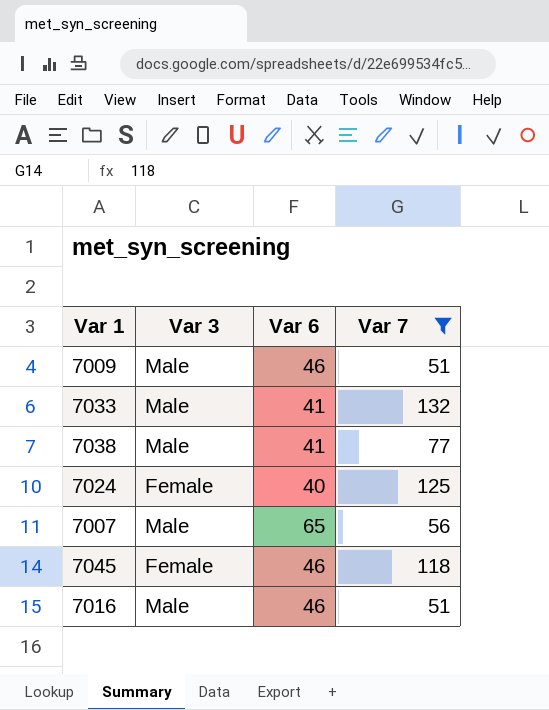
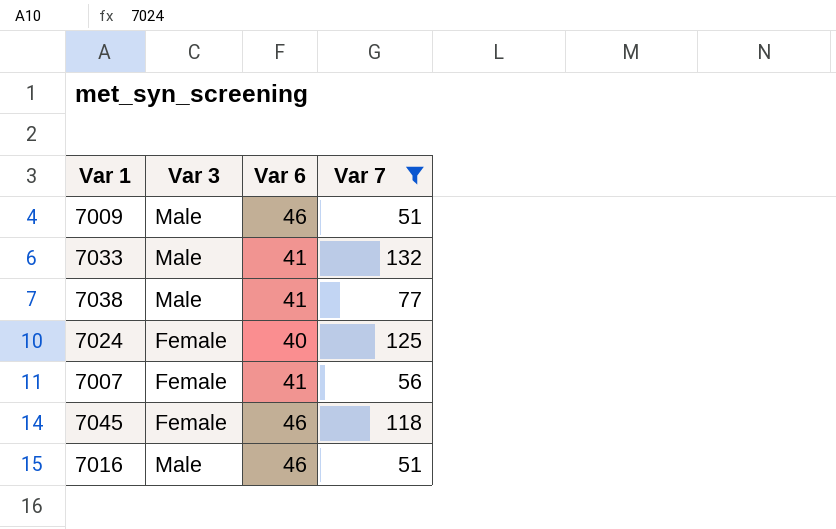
7007 | Var 3: Male -> Female
7007 | Var 6: 65 -> 41

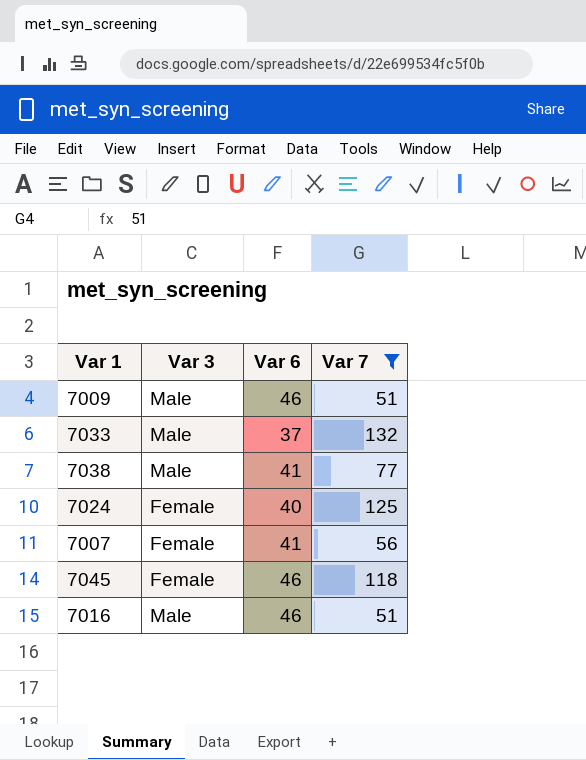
7033 | Var 6: 41 -> 37

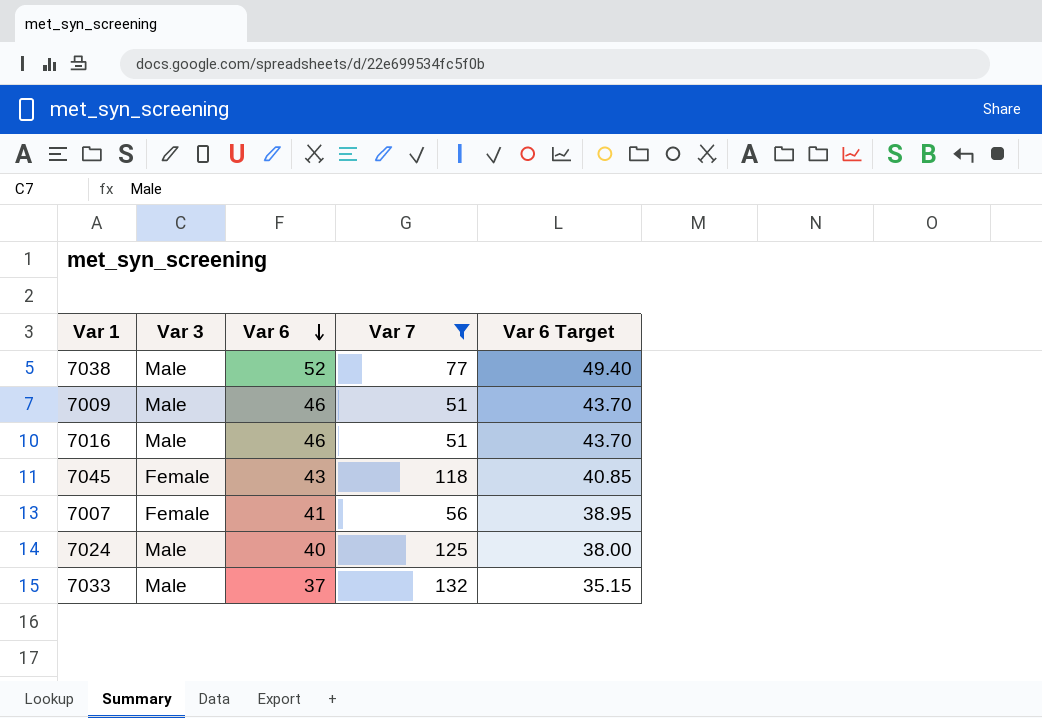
row order: none -> Var 6 descending
column Var 6 Target | formula: none -> [Var 6] * 0.95
7038 | Var 6: 41 -> 52
7045 | Var 6: 46 -> 43
7024 | Var 3: Female -> Male

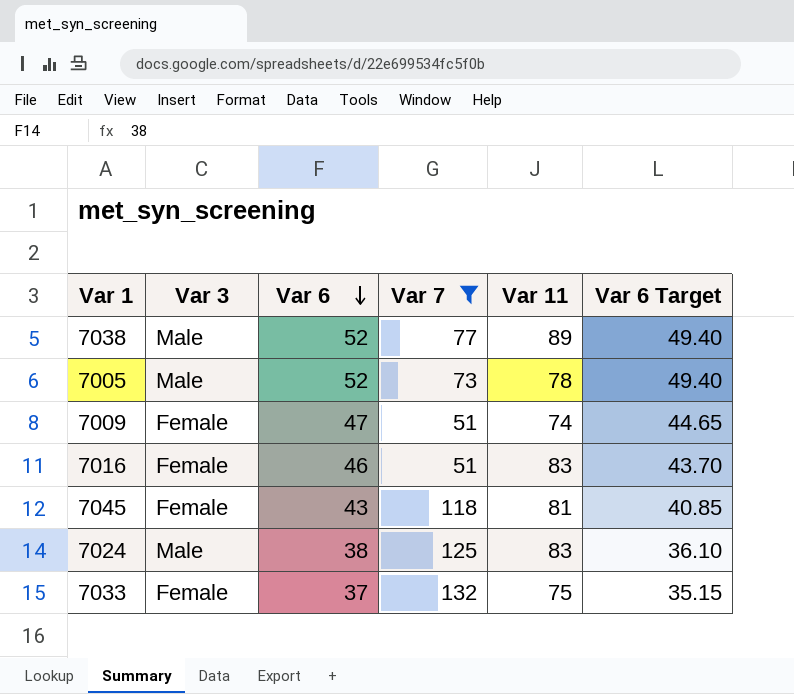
column Var 11 | position: none -> 5
row 7007: Female | 41 | 56 | 38.95 -> none
row 7005: none -> Male | 52 | 73 | 78 | 49.40
7009 | Var 3: Male -> Female
7009 | Var 6: 46 -> 47
7009 | Var 6 Target: 43.70 -> 44.65
7016 | Var 3: Male -> Female
7024 | Var 6: 40 -> 38
7024 | Var 6 Target: 38.00 -> 36.10
7033 | Var 3: Male -> Female

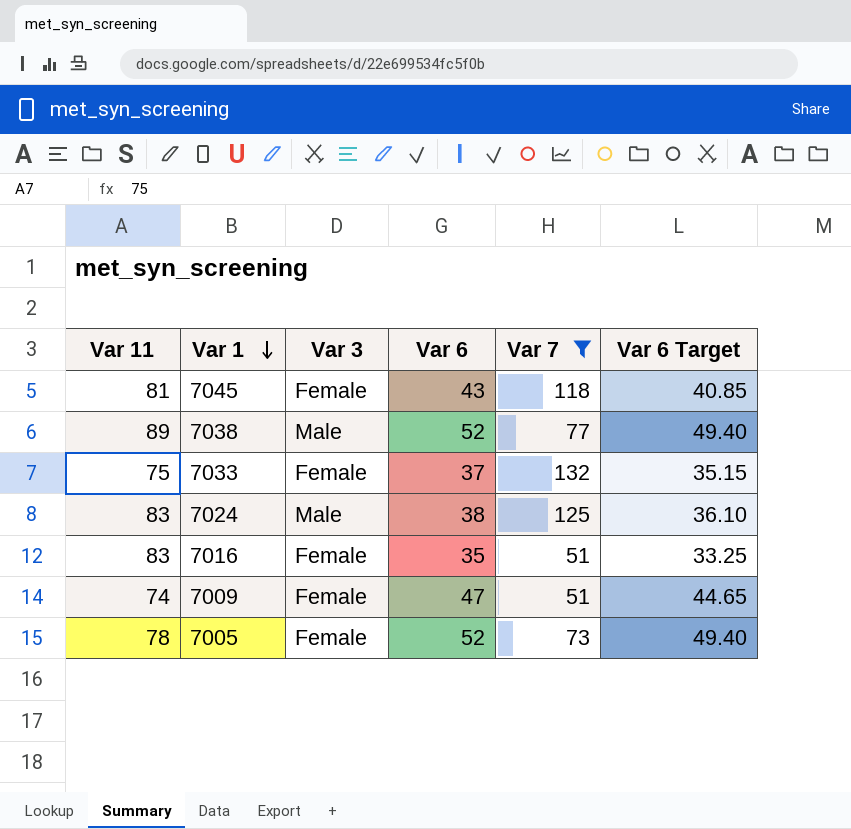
row order: Var 6 descending -> Var 1 descending
column Var 11 | position: 5 -> 1
7016 | Var 6: 46 -> 35
7016 | Var 6 Target: 43.70 -> 33.25
7005 | Var 3: Male -> Female

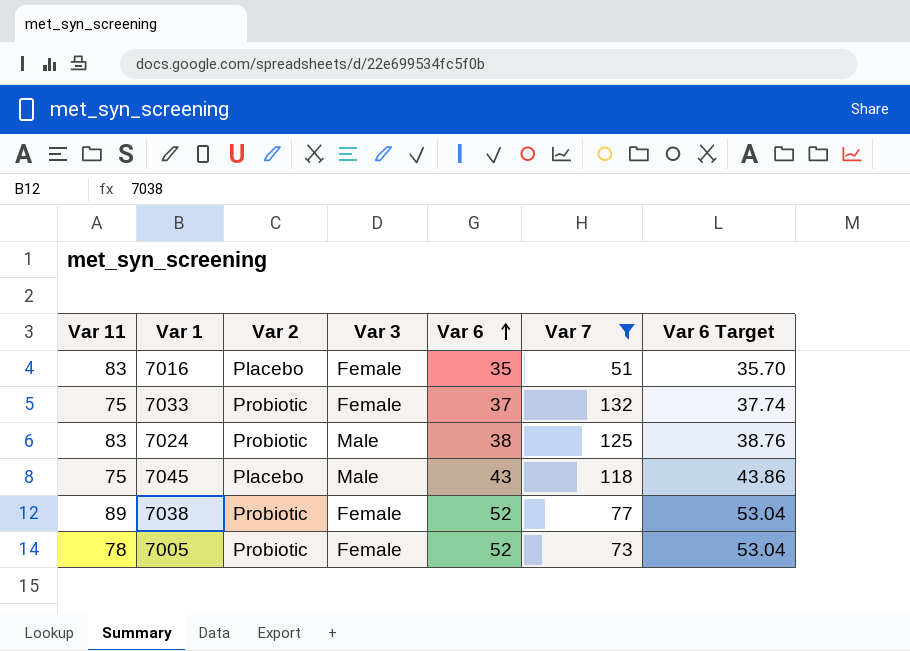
row order: Var 1 descending -> Var 6 ascending
column Var 2 | position: none -> 3
column Var 6 Target | formula: [Var 6] * 0.95 -> [Var 6] * 1.02
row 7009: 74 | Female | 47 | 51 | 44.65 -> none
7045 | Var 11: 81 -> 75
7045 | Var 3: Female -> Male
7038 | Var 3: Male -> Female

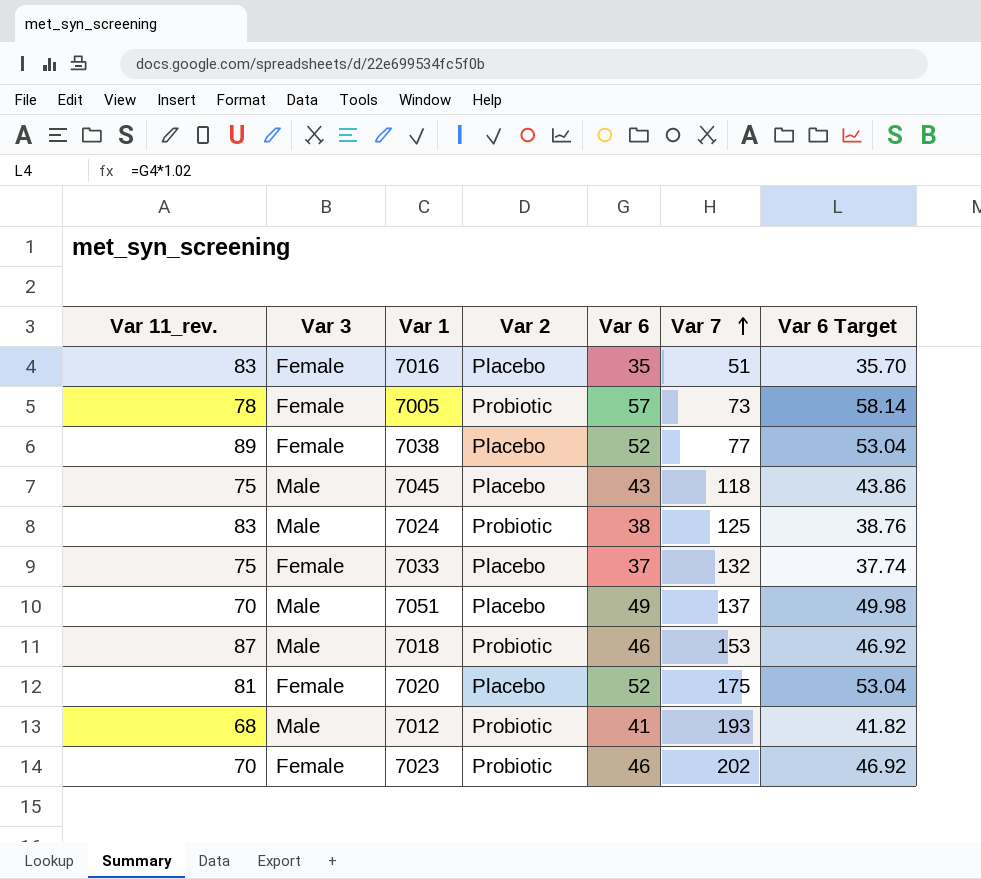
filter: Var 7 <= 132 -> none
row order: Var 6 ascending -> Var 7 ascending
column name: Var 11 -> Var 11_rev.
column Var 3 | position: 4 -> 2
7005 | Var 6: 52 -> 57
7005 | Var 6 Target: 53.04 -> 58.14
7038 | Var 2: Probiotic -> Placebo
7033 | Var 2: Probiotic -> Placebo

